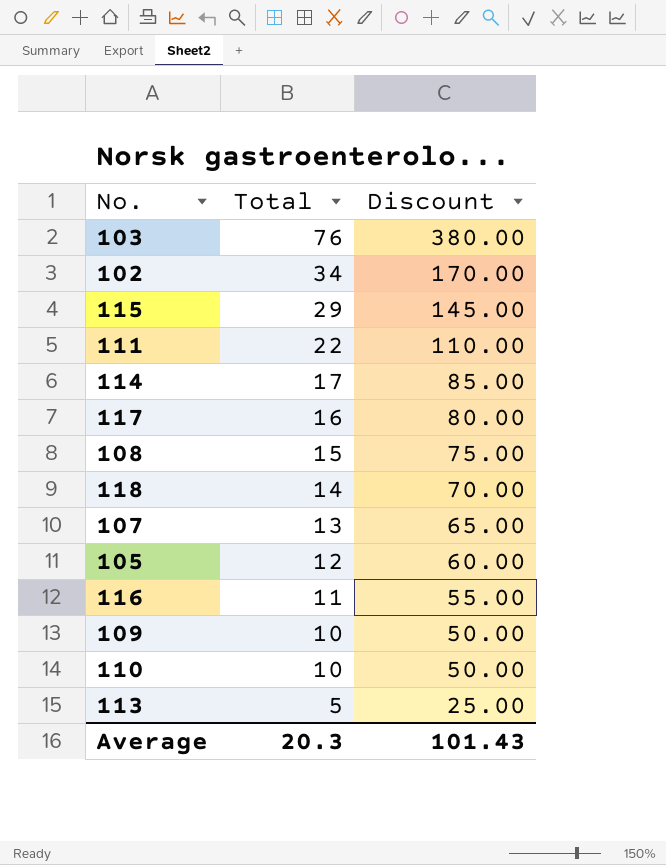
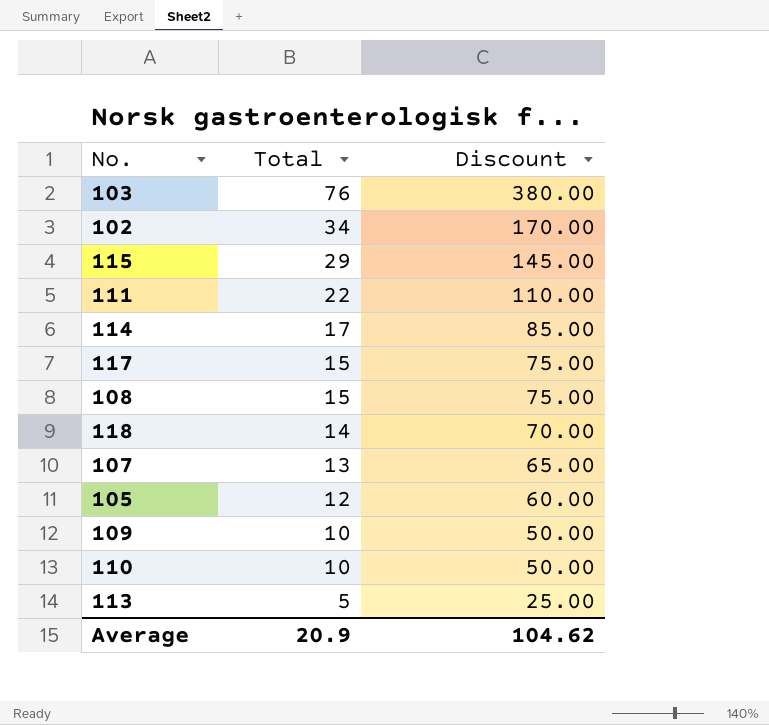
row 116: 11 | 55.00 -> none
117 | Total: 16 -> 15
117 | Discount: 80.00 -> 75.00
Average | Total: 20.3 -> 20.9
Average | Discount: 101.43 -> 104.62

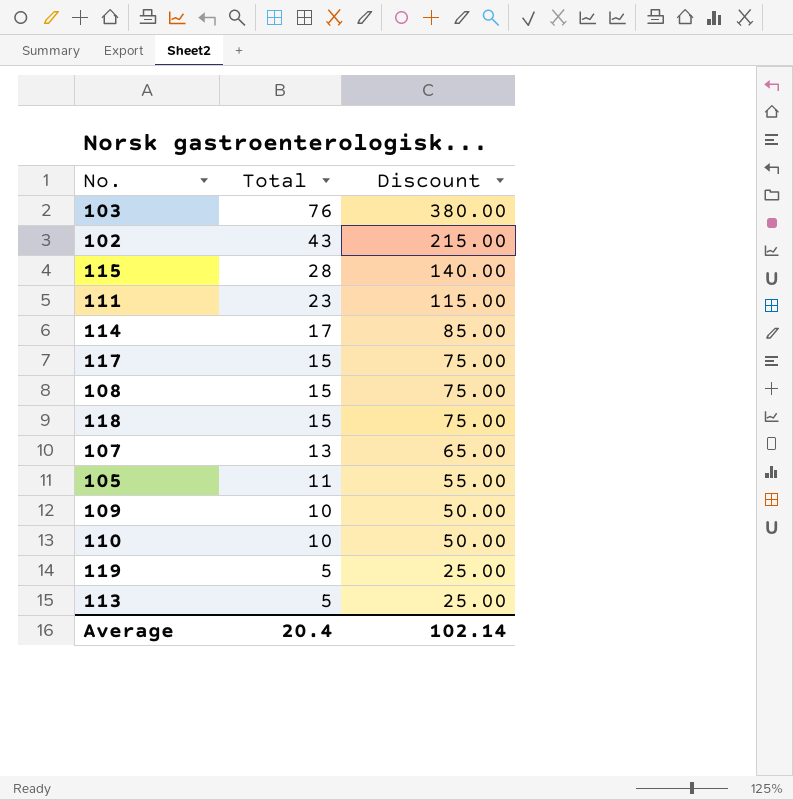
102 | Total: 34 -> 43
102 | Discount: 170.00 -> 215.00
115 | Total: 29 -> 28
115 | Discount: 145.00 -> 140.00
111 | Total: 22 -> 23
111 | Discount: 110.00 -> 115.00
118 | Total: 14 -> 15
118 | Discount: 70.00 -> 75.00
105 | Total: 12 -> 11
105 | Discount: 60.00 -> 55.00
row 119: none -> 5 | 25.00
Average | Total: 20.9 -> 20.4
Average | Discount: 104.62 -> 102.14

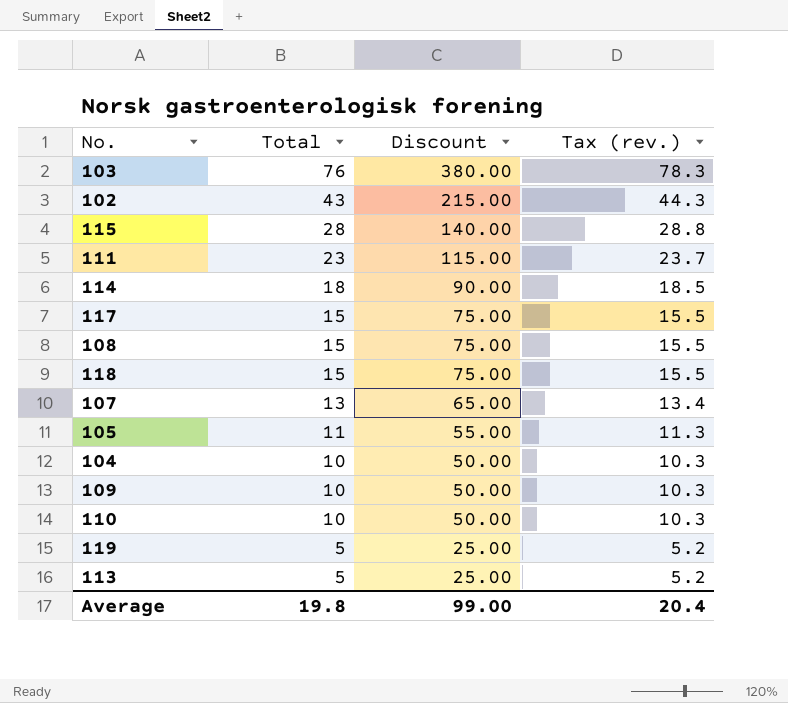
column Tax (rev.) | formula: none -> [Total] * 1.03
114 | Total: 17 -> 18
114 | Discount: 85.00 -> 90.00
row 104: none -> 10 | 50.00 | 10.3
Average | Total: 20.4 -> 19.8
Average | Discount: 102.14 -> 99.00

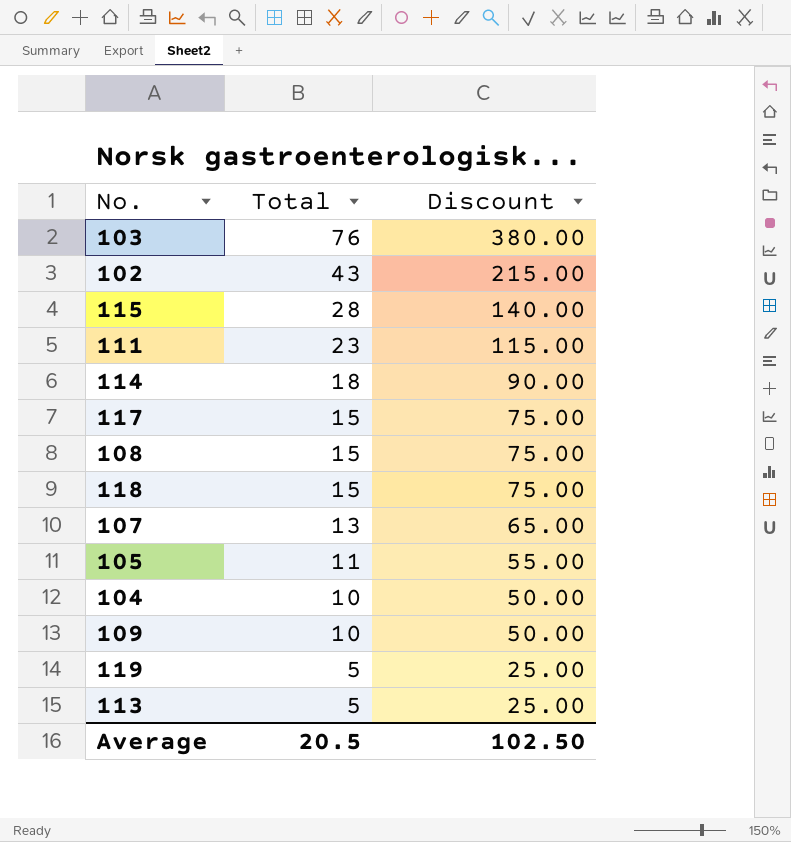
column Tax (rev.) | formula: [Total] * 1.03 -> none
row 110: 10 | 50.00 | 10.3 -> none
Average | Total: 19.8 -> 20.5
Average | Discount: 99.00 -> 102.50

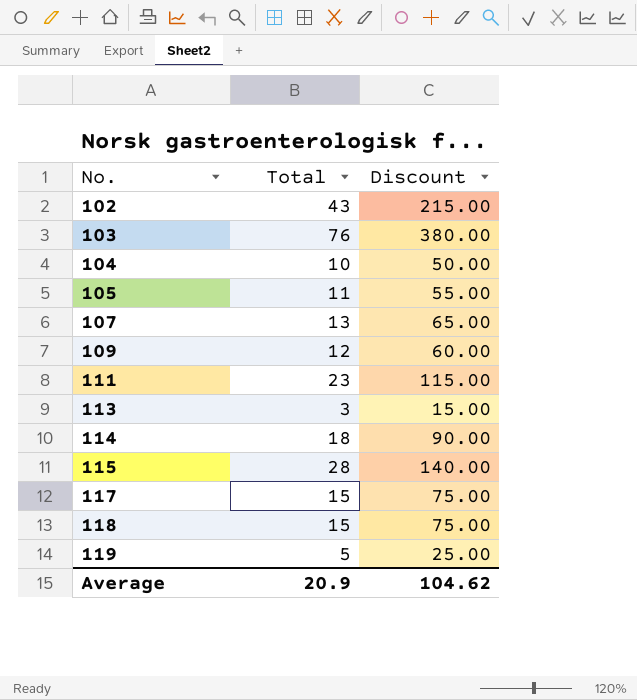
row order: Total descending -> No. ascending
row 108: 15 | 75.00 -> none
109 | Total: 10 -> 12
109 | Discount: 50.00 -> 60.00
113 | Total: 5 -> 3
113 | Discount: 25.00 -> 15.00
Average | Total: 20.5 -> 20.9
Average | Discount: 102.50 -> 104.62

